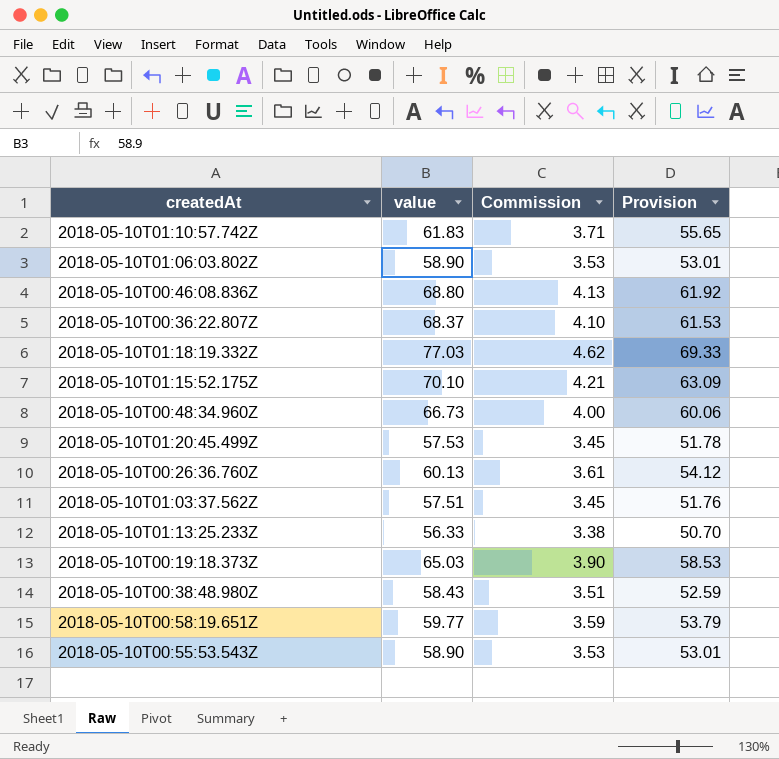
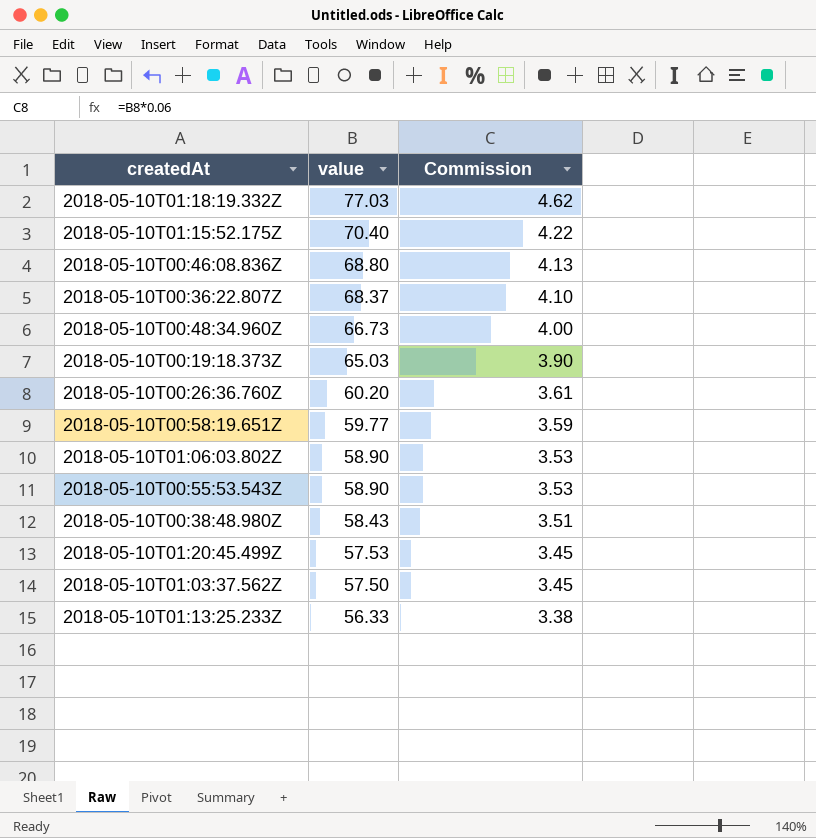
row order: none -> value descending
column Provision | formula: [value] * 0.9 -> none
row 2018-05-10T01:10:57.742Z: 61.83 | 3.71 | 55.65 -> none
2018-05-10T01:15:52.175Z | value: 70.10 -> 70.40
2018-05-10T01:15:52.175Z | Commission: 4.21 -> 4.22
2018-05-10T00:26:36.760Z | value: 60.13 -> 60.20
2018-05-10T01:03:37.562Z | value: 57.51 -> 57.50

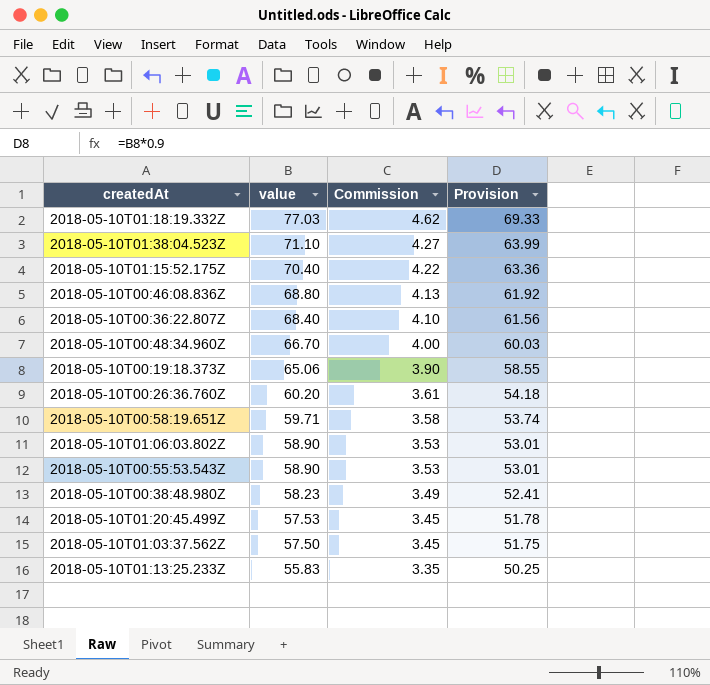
column Provision | formula: none -> [value] * 0.9
row 2018-05-10T01:38:04.523Z: none -> 71.10 | 4.27 | 63.99
2018-05-10T00:36:22.807Z | value: 68.37 -> 68.40
2018-05-10T00:48:34.960Z | value: 66.73 -> 66.70
2018-05-10T00:19:18.373Z | value: 65.03 -> 65.06
2018-05-10T00:58:19.651Z | value: 59.77 -> 59.71
2018-05-10T00:58:19.651Z | Commission: 3.59 -> 3.58
2018-05-10T00:38:48.980Z | value: 58.43 -> 58.23
2018-05-10T00:38:48.980Z | Commission: 3.51 -> 3.49
2018-05-10T01:13:25.233Z | value: 56.33 -> 55.83
2018-05-10T01:13:25.233Z | Commission: 3.38 -> 3.35

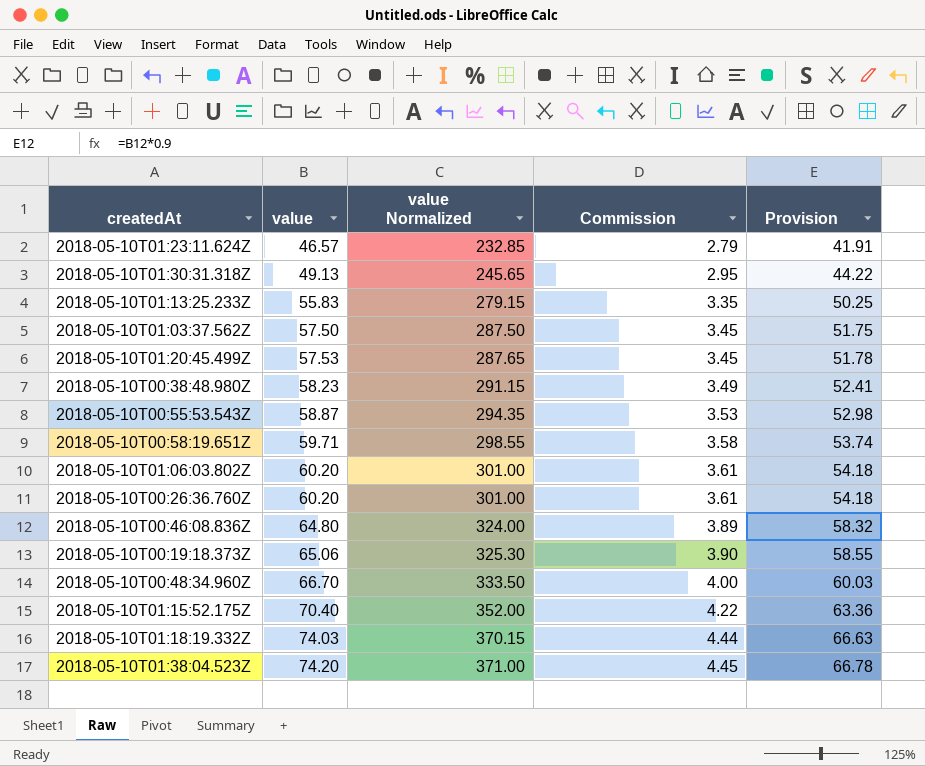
row order: value descending -> value ascending
column value Normalized | formula: none -> [value] * 5
row 2018-05-10T00:36:22.807Z: 68.40 | 4.10 | 61.56 -> none
row 2018-05-10T01:23:11.624Z: none -> 46.57 | 232.85 | 2.79 | 41.91
row 2018-05-10T01:30:31.318Z: none -> 49.13 | 245.65 | 2.95 | 44.22
2018-05-10T00:55:53.543Z | value: 58.90 -> 58.87
2018-05-10T00:55:53.543Z | Provision: 53.01 -> 52.98
2018-05-10T01:06:03.802Z | value: 58.90 -> 60.20
2018-05-10T01:06:03.802Z | Commission: 3.53 -> 3.61
2018-05-10T01:06:03.802Z | Provision: 53.01 -> 54.18
2018-05-10T00:46:08.836Z | value: 68.80 -> 64.80
2018-05-10T00:46:08.836Z | Commission: 4.13 -> 3.89
2018-05-10T00:46:08.836Z | Provision: 61.92 -> 58.32
2018-05-10T01:18:19.332Z | value: 77.03 -> 74.03
2018-05-10T01:18:19.332Z | Commission: 4.62 -> 4.44
2018-05-10T01:18:19.332Z | Provision: 69.33 -> 66.63
2018-05-10T01:38:04.523Z | value: 71.10 -> 74.20
2018-05-10T01:38:04.523Z | Commission: 4.27 -> 4.45
2018-05-10T01:38:04.523Z | Provision: 63.99 -> 66.78

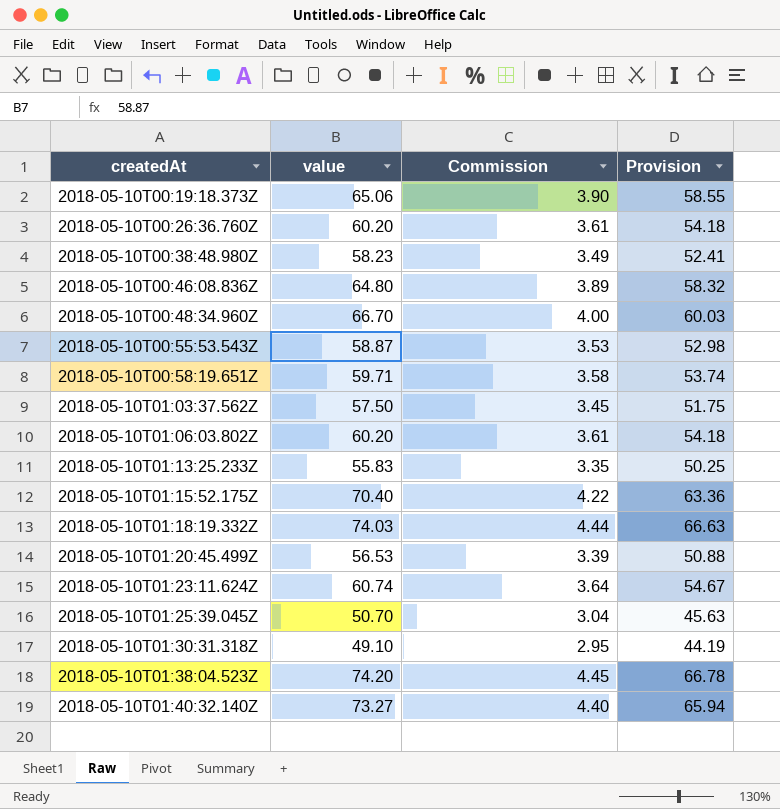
row order: value ascending -> createdAt ascending
column value Normalized | formula: [value] * 5 -> none
2018-05-10T01:20:45.499Z | value: 57.53 -> 56.53
2018-05-10T01:20:45.499Z | Commission: 3.45 -> 3.39
2018-05-10T01:20:45.499Z | Provision: 51.78 -> 50.88
2018-05-10T01:23:11.624Z | value: 46.57 -> 60.74
2018-05-10T01:23:11.624Z | Commission: 2.79 -> 3.64
2018-05-10T01:23:11.624Z | Provision: 41.91 -> 54.67
row 2018-05-10T01:25:39.045Z: none -> 50.70 | 3.04 | 45.63
2018-05-10T01:30:31.318Z | value: 49.13 -> 49.10
2018-05-10T01:30:31.318Z | Provision: 44.22 -> 44.19
row 2018-05-10T01:40:32.140Z: none -> 73.27 | 4.40 | 65.94

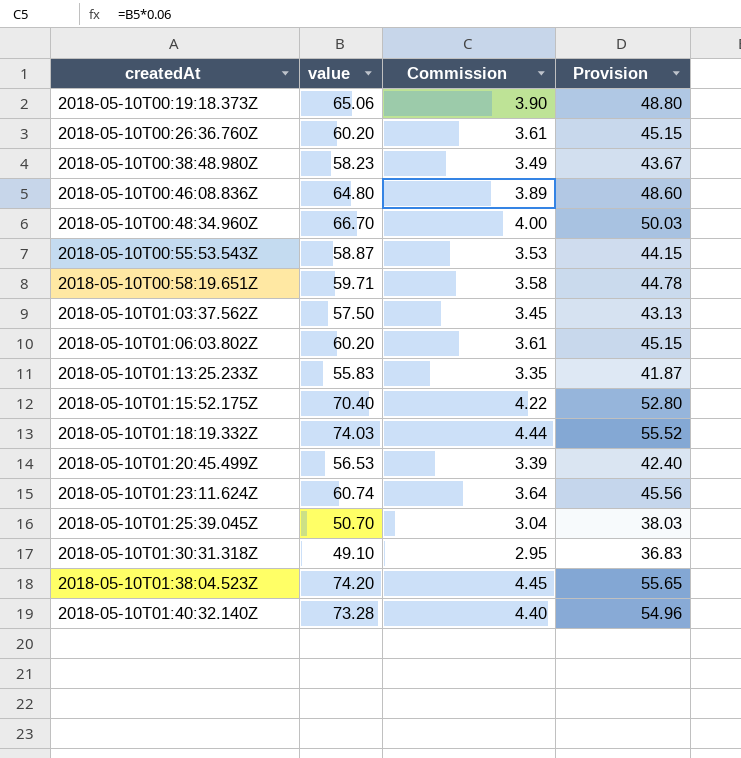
column Provision | formula: [value] * 0.9 -> [value] * 0.75
2018-05-10T01:40:32.140Z | value: 73.27 -> 73.28

